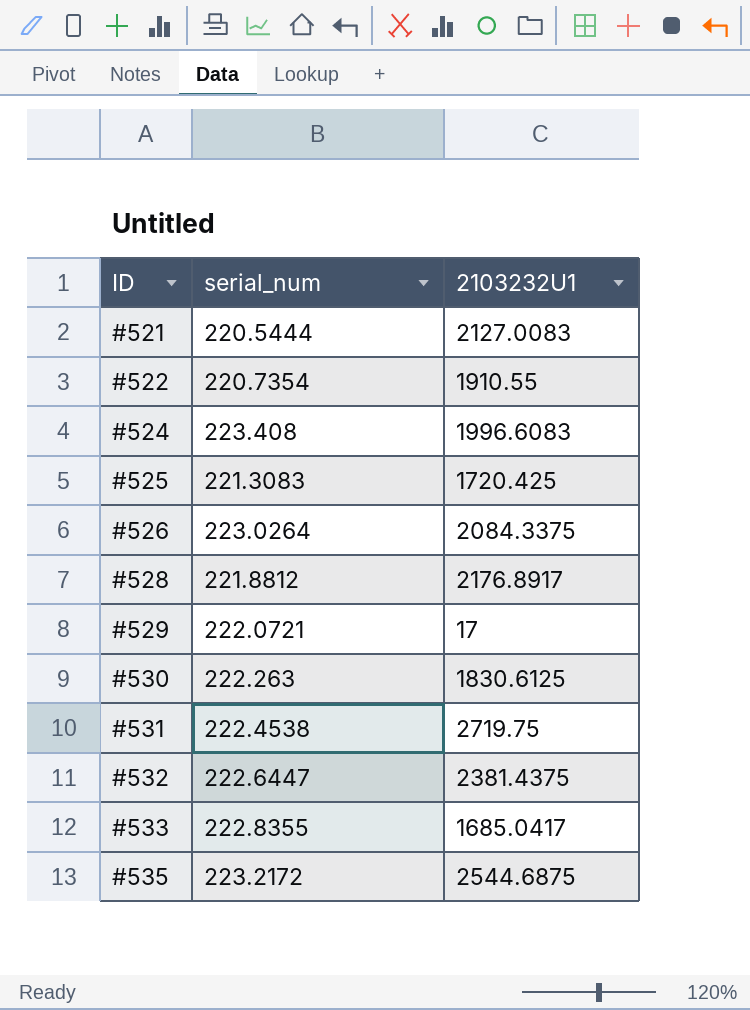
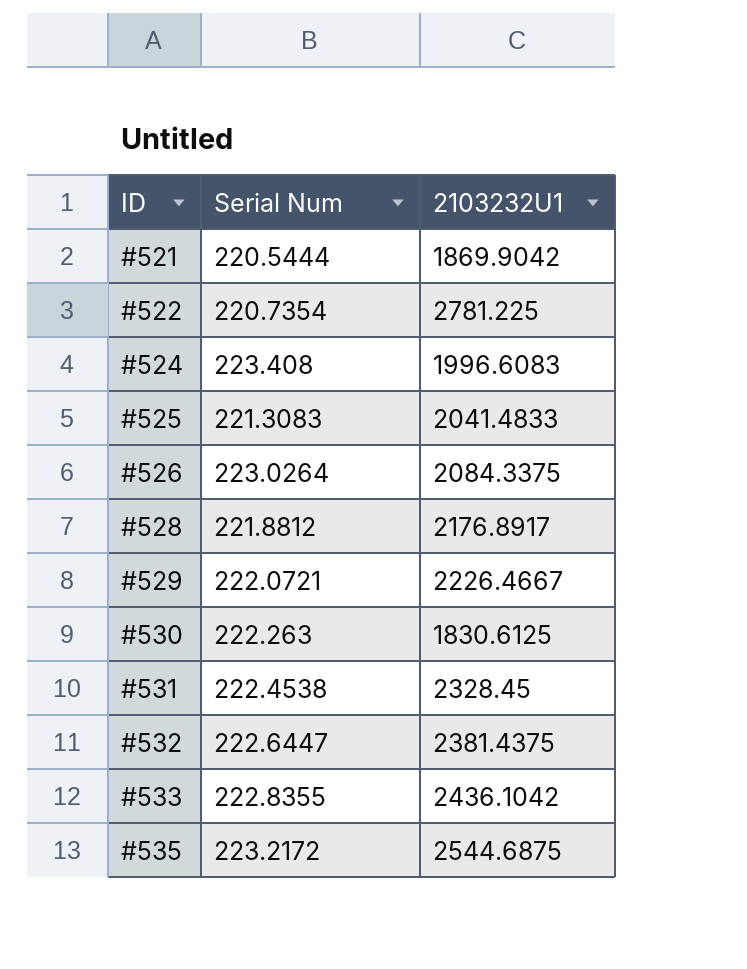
column name: serial_num -> Serial Num
#521 | 2103232U1: 2127.0083 -> 1869.9042
#522 | 2103232U1: 1910.55 -> 2781.225
#525 | 2103232U1: 1720.425 -> 2041.4833
#529 | 2103232U1: 17 -> 2226.4667
#531 | 2103232U1: 2719.75 -> 2328.45
#533 | 2103232U1: 1685.0417 -> 2436.1042

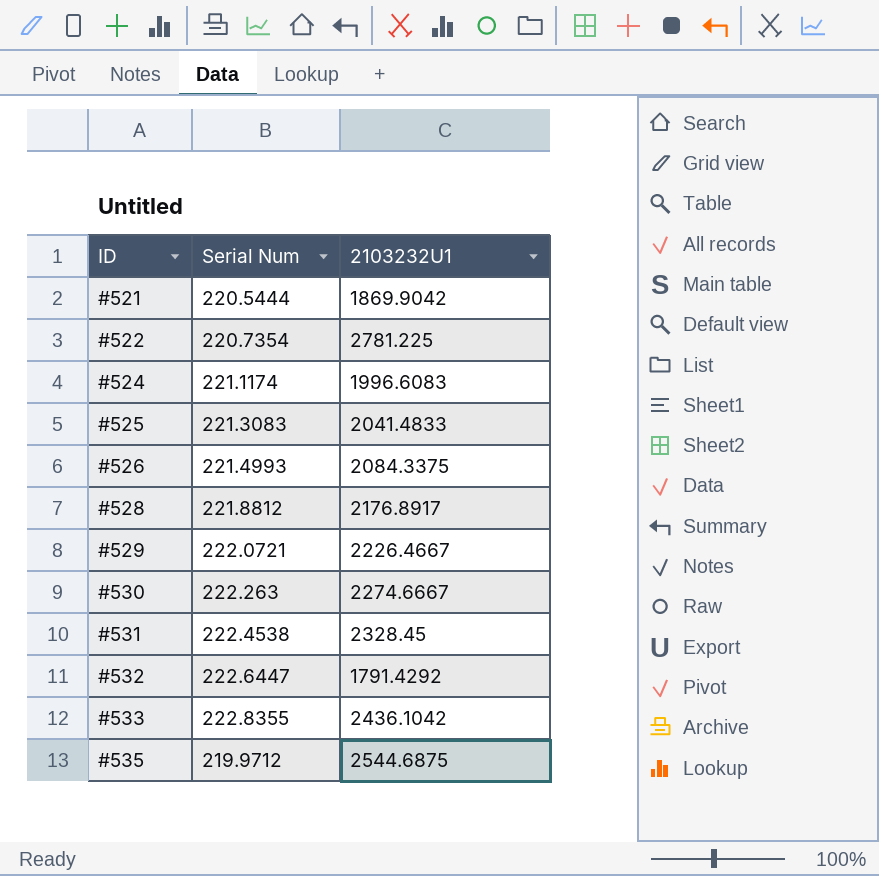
#524 | Serial Num: 223.408 -> 221.1174
#526 | Serial Num: 223.0264 -> 221.4993
#530 | 2103232U1: 1830.6125 -> 2274.6667
#532 | 2103232U1: 2381.4375 -> 1791.4292
#535 | Serial Num: 223.2172 -> 219.9712

